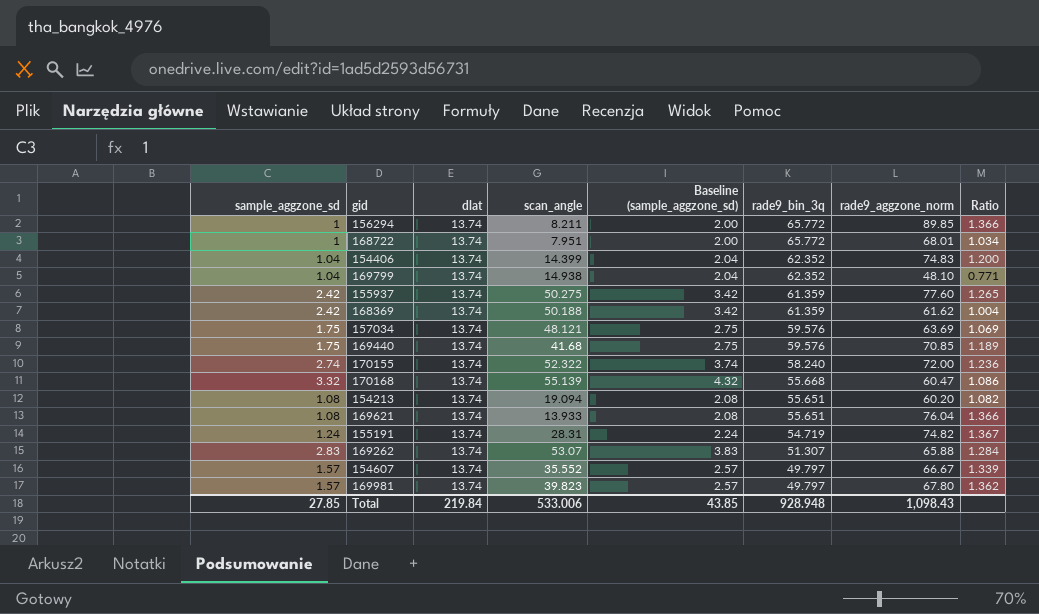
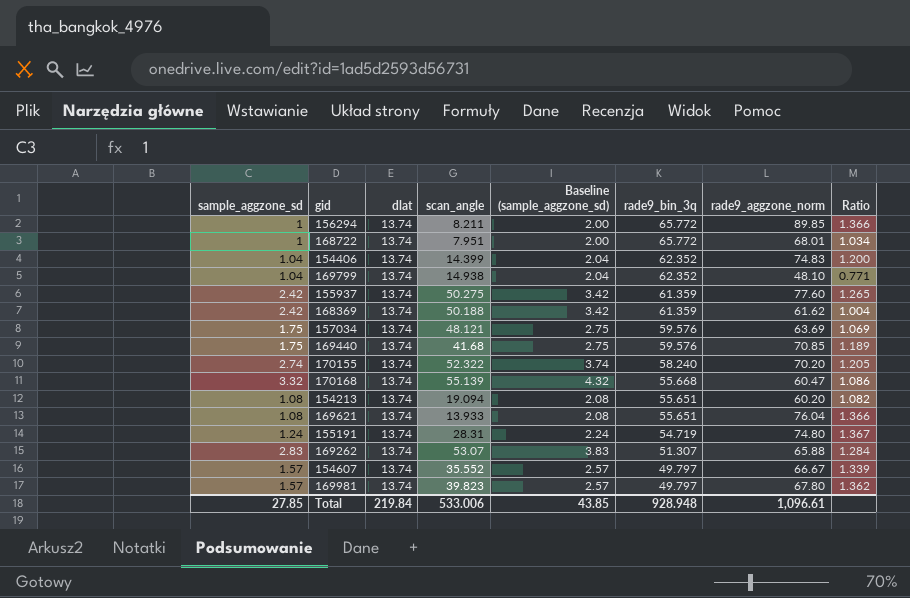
170155 | rade9_aggzone_norm: 72.00 -> 70.20
170155 | Ratio: 1.236 -> 1.205
155191 | rade9_aggzone_norm: 74.82 -> 74.80
Total | rade9_aggzone_norm: 1,098.43 -> 1,096.61

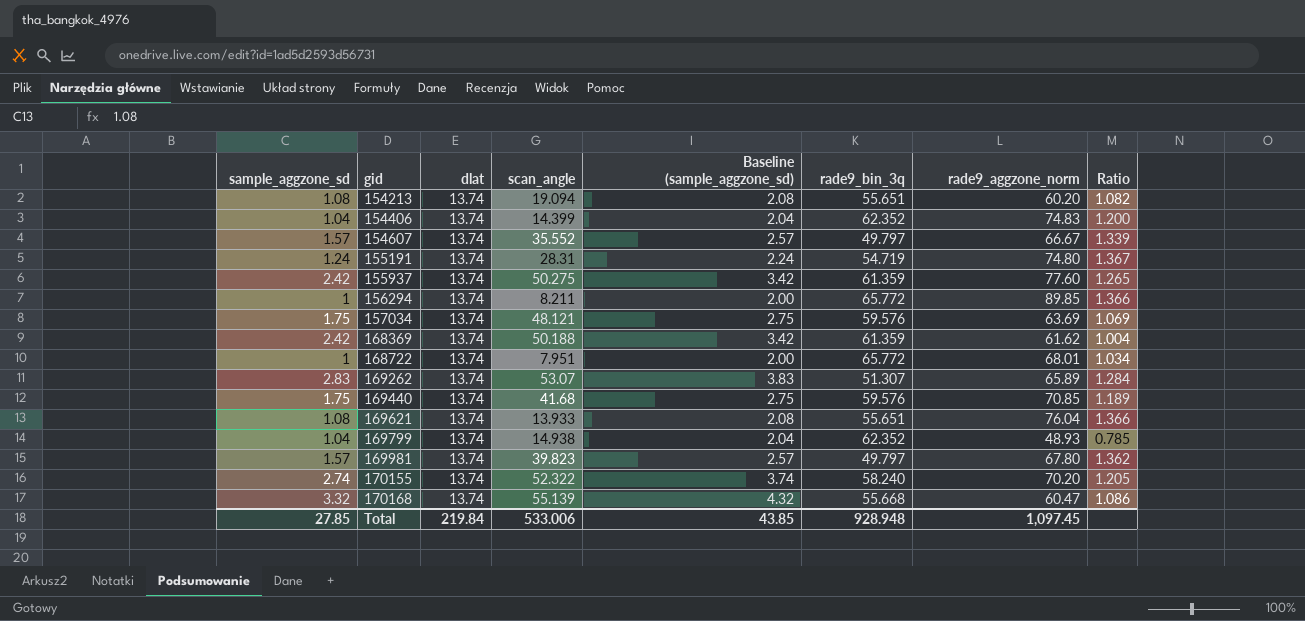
row order: rade9_bin_3q descending -> gid ascending
169262 | rade9_aggzone_norm: 65.88 -> 65.89
169799 | rade9_aggzone_norm: 48.10 -> 48.93
169799 | Ratio: 0.771 -> 0.785
Total | rade9_aggzone_norm: 1,096.61 -> 1,097.45

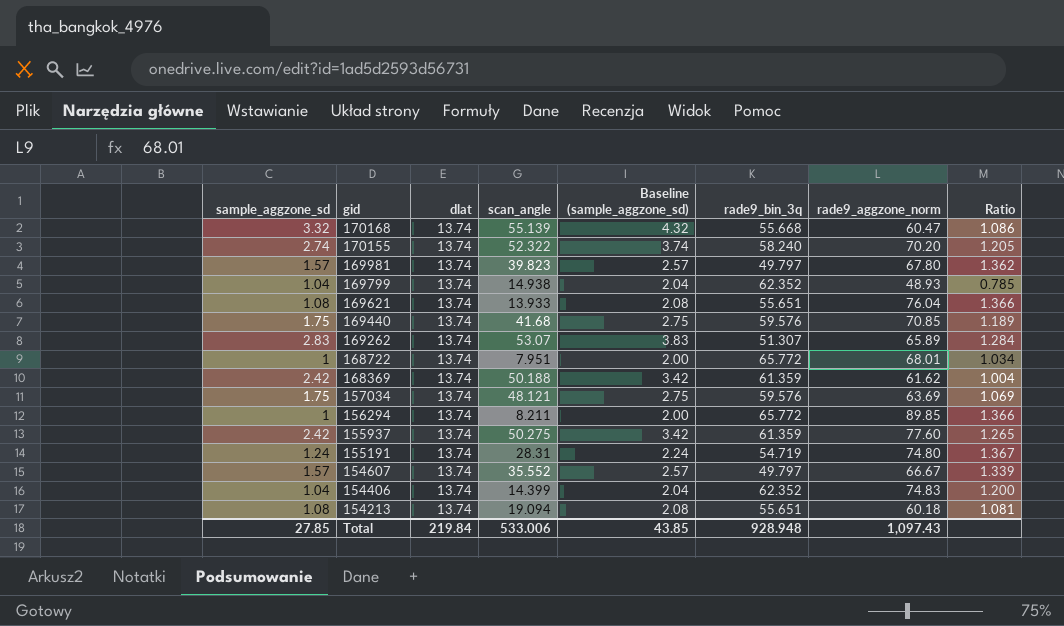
row order: gid ascending -> gid descending
154213 | rade9_aggzone_norm: 60.20 -> 60.18
154213 | Ratio: 1.082 -> 1.081
Total | rade9_aggzone_norm: 1,097.45 -> 1,097.43

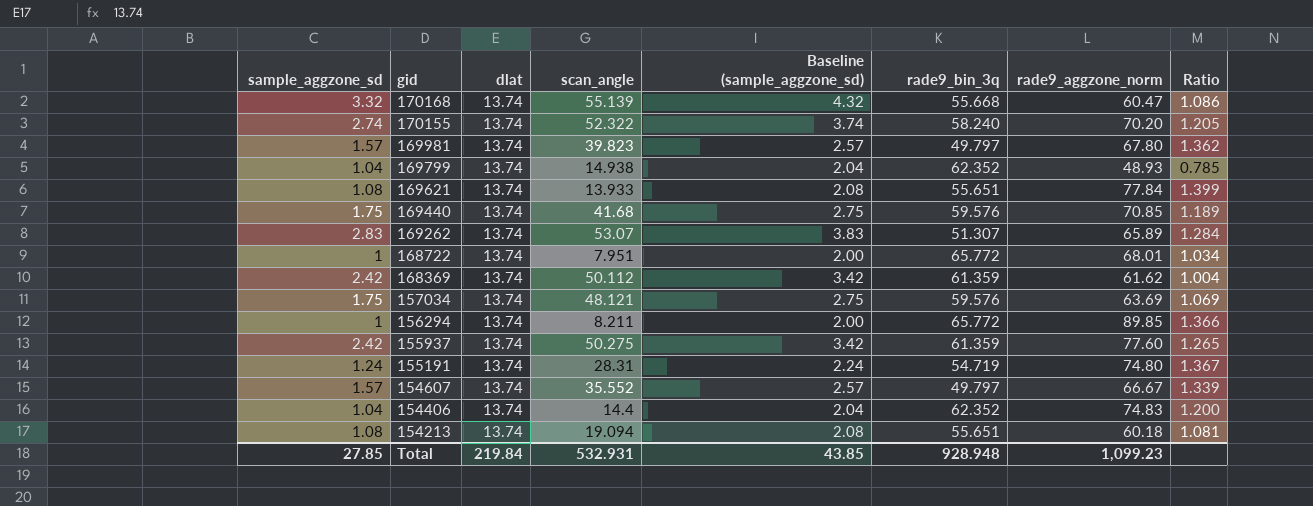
169621 | rade9_aggzone_norm: 76.04 -> 77.84
169621 | Ratio: 1.366 -> 1.399
168369 | scan_angle: 50.188 -> 50.112
154406 | scan_angle: 14.399 -> 14.4
Total | scan_angle: 533.006 -> 532.931
Total | rade9_aggzone_norm: 1,097.43 -> 1,099.23

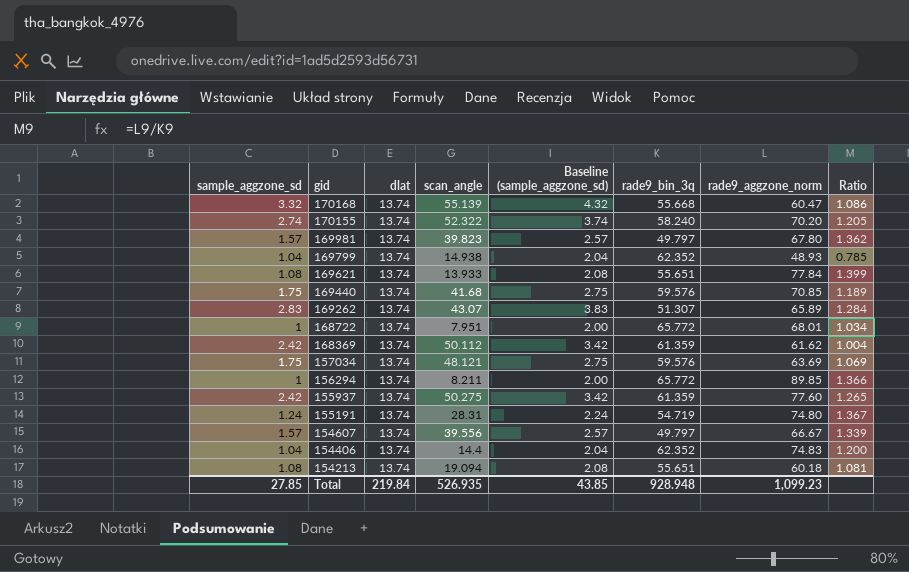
169262 | scan_angle: 53.07 -> 43.07
154607 | scan_angle: 35.552 -> 39.556
Total | scan_angle: 532.931 -> 526.935

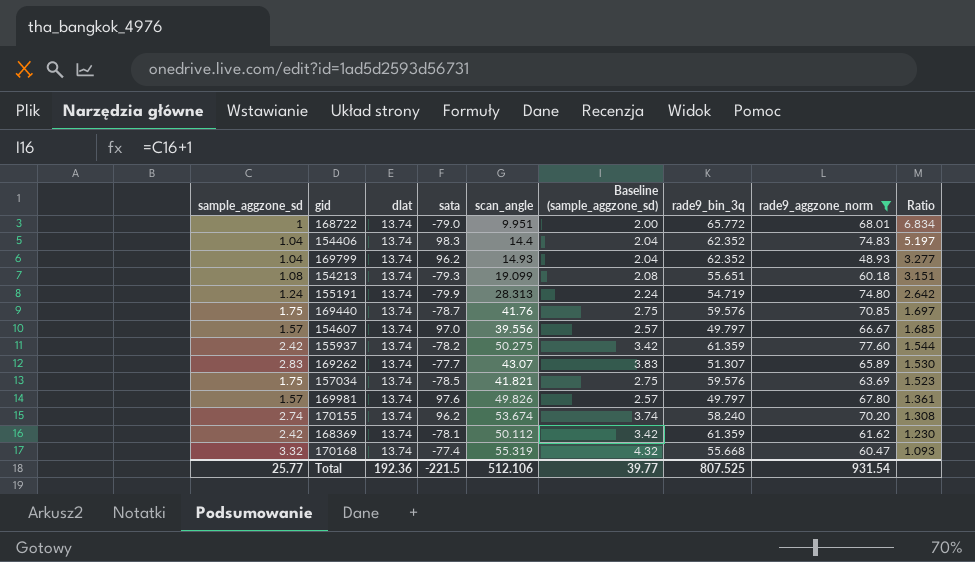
filter: none -> rade9_aggzone_norm <= 77.60
row order: gid descending -> Ratio descending
column sata | position: none -> 4
column Ratio | formula: [rade9_aggzone_norm] / [rade9_bin_3q] -> [rade9_aggzone_norm] / [scan_angle]
168722 | scan_angle: 7.951 -> 9.951
169799 | scan_angle: 14.938 -> 14.93
154213 | scan_angle: 19.094 -> 19.099
155191 | scan_angle: 28.31 -> 28.313
169440 | scan_angle: 41.68 -> 41.76
157034 | scan_angle: 48.121 -> 41.821
169981 | scan_angle: 39.823 -> 49.826
170155 | scan_angle: 52.322 -> 53.674
170168 | scan_angle: 55.139 -> 55.319
Total | sample_aggzone_sd: 27.85 -> 25.77
Total | dlat: 219.84 -> 192.36
Total | scan_angle: 526.935 -> 512.106
Total | Baseline (sample_aggzone_sd): 43.85 -> 39.77
Total | rade9_bin_3q: 928.948 -> 807.525
Total | rade9_aggzone_norm: 1,099.23 -> 931.54

